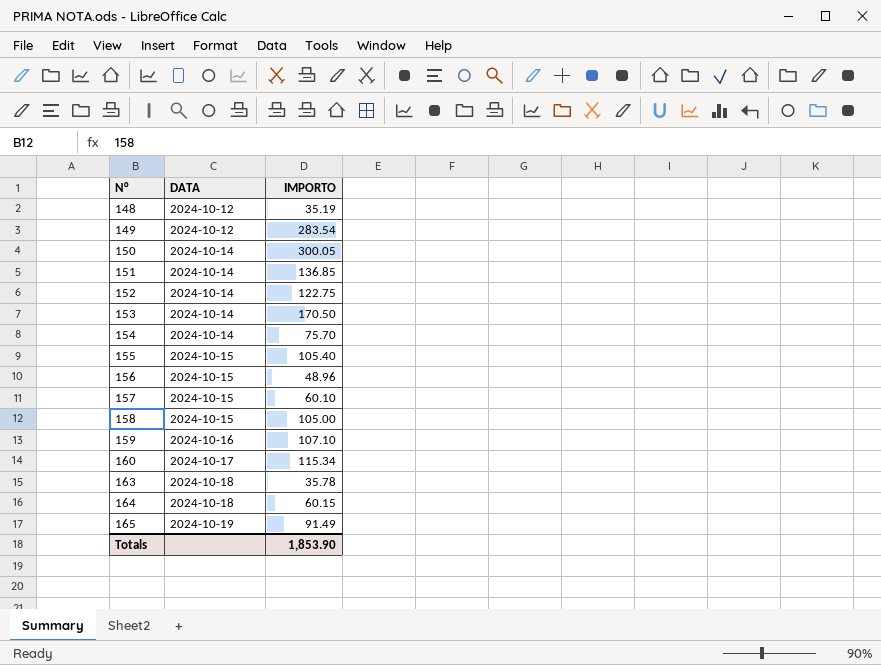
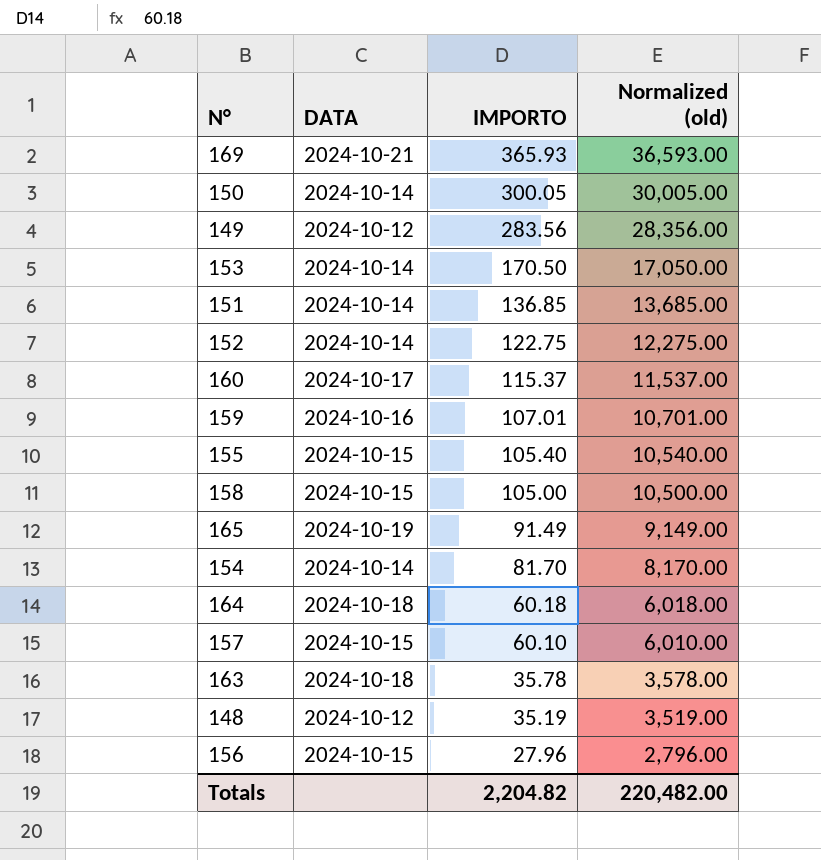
row order: N° ascending -> IMPORTO descending
column Normalized (old) | formula: none -> [IMPORTO] * 100
row 169: none -> 2024-10-21 | 365.93 | 36,593.00
149 | IMPORTO: 283.54 -> 283.56
160 | IMPORTO: 115.34 -> 115.37
159 | IMPORTO: 107.10 -> 107.01
154 | IMPORTO: 75.70 -> 81.70
164 | IMPORTO: 60.15 -> 60.18
156 | IMPORTO: 48.96 -> 27.96
Totals | IMPORTO: 1,853.90 -> 2,204.82

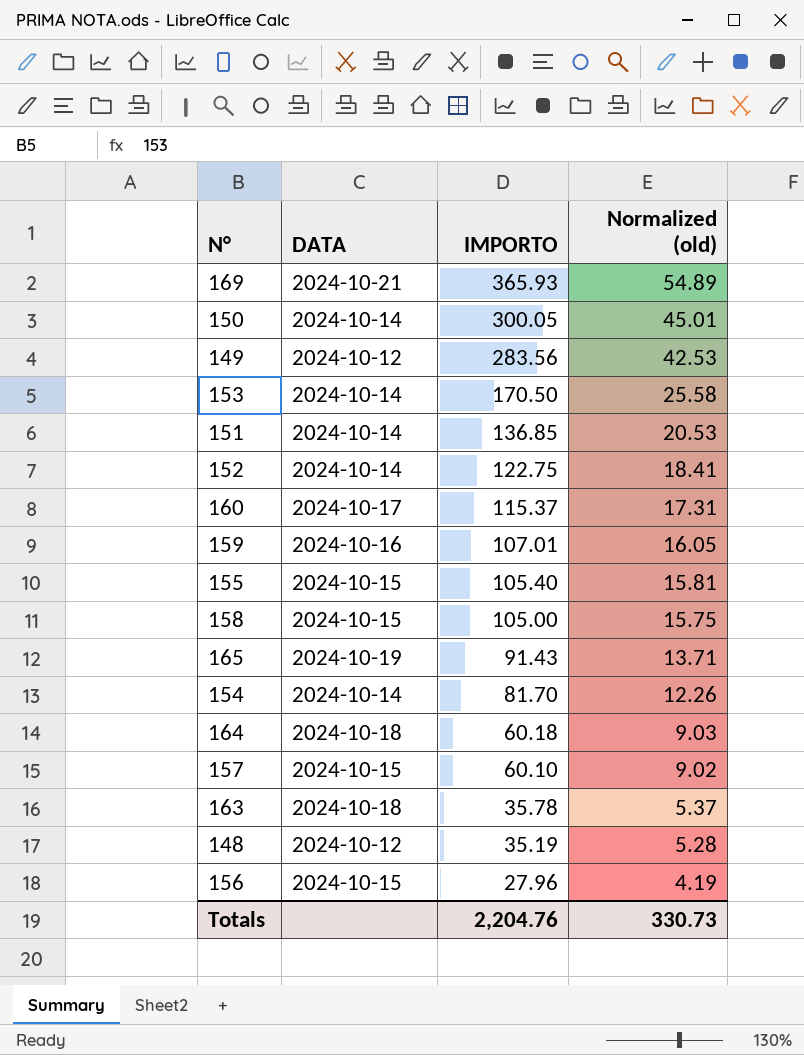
column Normalized (old) | formula: [IMPORTO] * 100 -> [IMPORTO] * 0.15
165 | IMPORTO: 91.49 -> 91.43
Totals | IMPORTO: 2,204.82 -> 2,204.76
Totals | Normalized (old): 220,482.00 -> 330.73

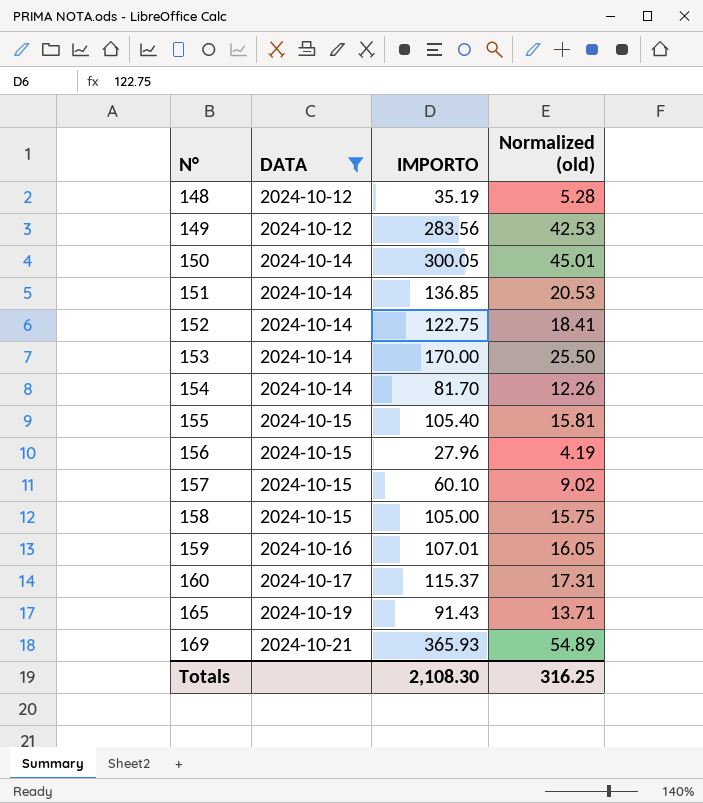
filter: none -> DATA != 2024-10-18
row order: IMPORTO descending -> N° ascending
153 | IMPORTO: 170.50 -> 170.00
153 | Normalized (old): 25.58 -> 25.50
Totals | IMPORTO: 2,204.76 -> 2,108.30
Totals | Normalized (old): 330.73 -> 316.25

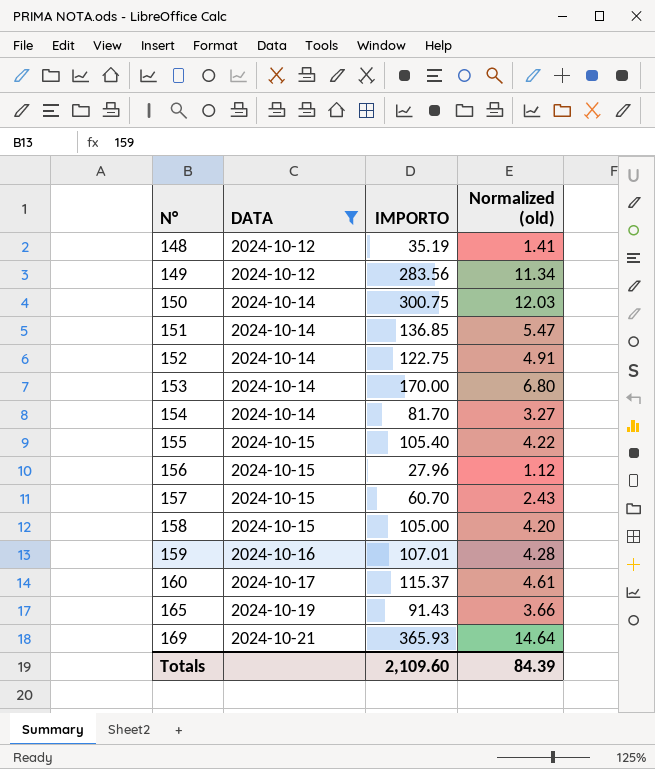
column Normalized (old) | formula: [IMPORTO] * 0.15 -> [IMPORTO] * 0.04
150 | IMPORTO: 300.05 -> 300.75
157 | IMPORTO: 60.10 -> 60.70
Totals | IMPORTO: 2,108.30 -> 2,109.60
Totals | Normalized (old): 316.25 -> 84.39

